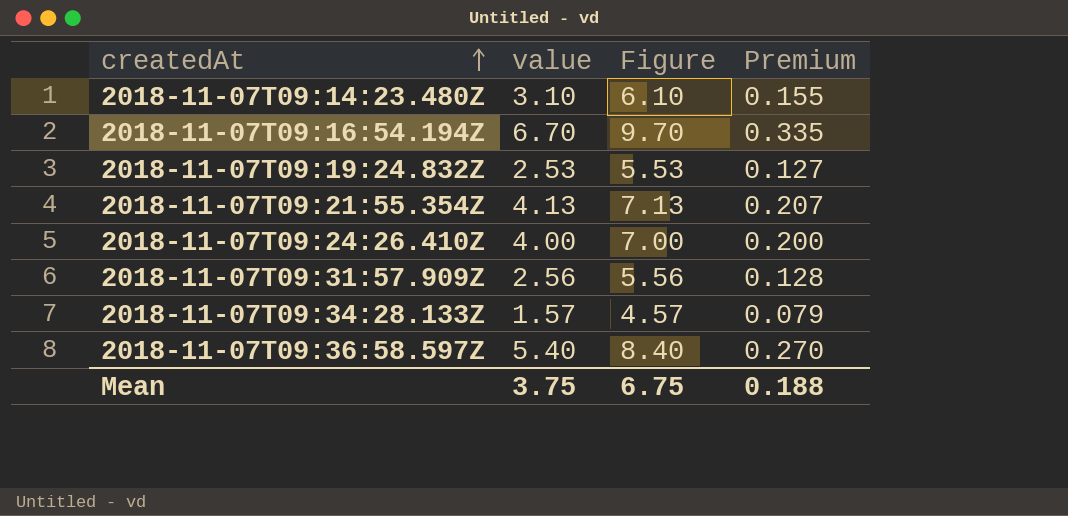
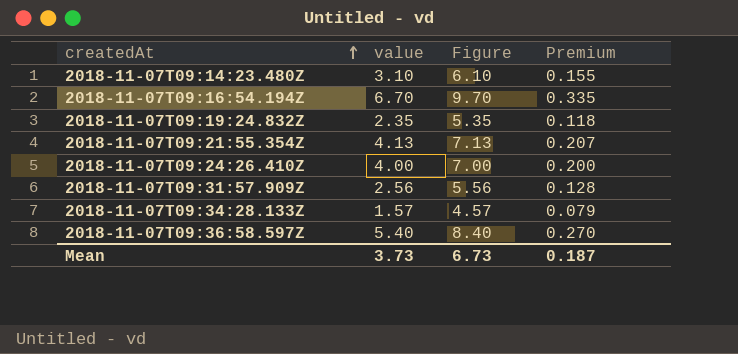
2018-11-07T09:19:24.832Z | value: 2.53 -> 2.35
2018-11-07T09:19:24.832Z | Figure: 5.53 -> 5.35
2018-11-07T09:19:24.832Z | Premium: 0.127 -> 0.118
Mean | value: 3.75 -> 3.73
Mean | Figure: 6.75 -> 6.73
Mean | Premium: 0.188 -> 0.187

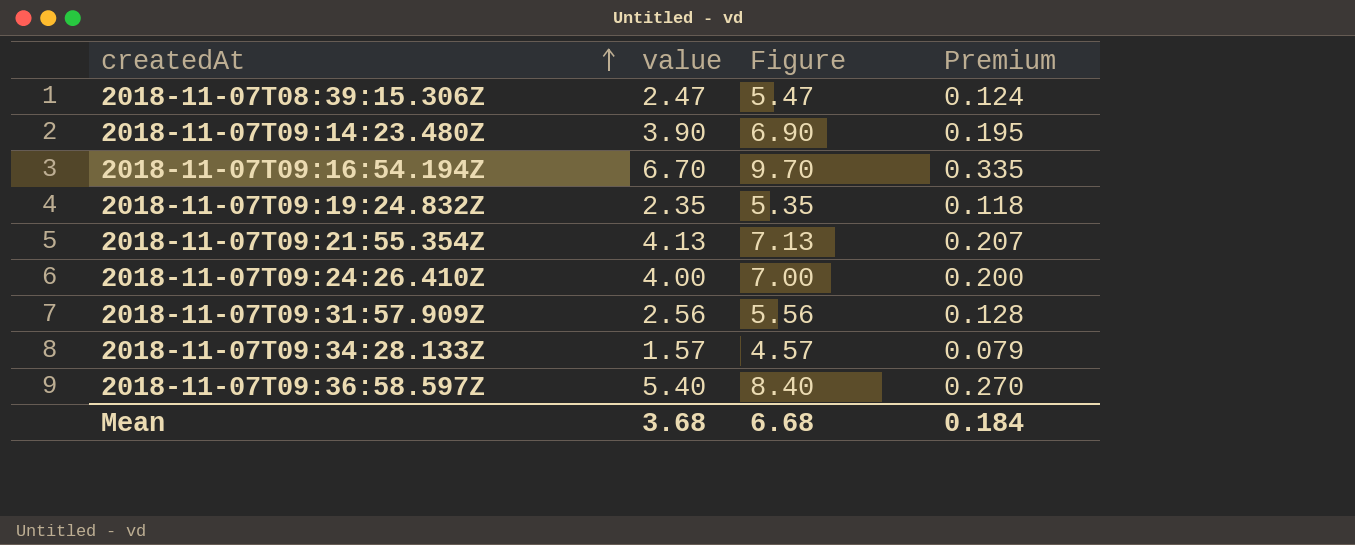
row 2018-11-07T08:39:15.306Z: none -> 2.47 | 5.47 | 0.124
2018-11-07T09:14:23.480Z | value: 3.10 -> 3.90
2018-11-07T09:14:23.480Z | Figure: 6.10 -> 6.90
2018-11-07T09:14:23.480Z | Premium: 0.155 -> 0.195
Mean | value: 3.73 -> 3.68
Mean | Figure: 6.73 -> 6.68
Mean | Premium: 0.187 -> 0.184

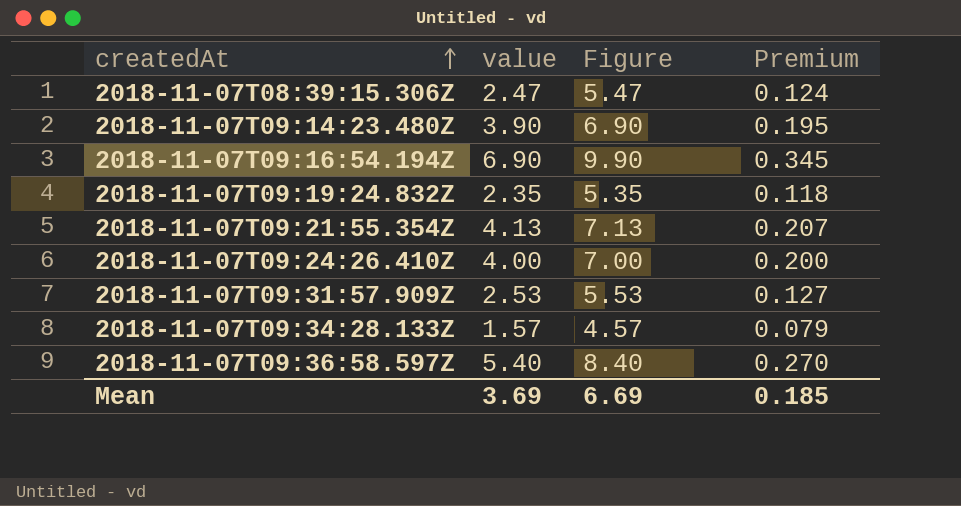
2018-11-07T09:16:54.194Z | value: 6.70 -> 6.90
2018-11-07T09:16:54.194Z | Figure: 9.70 -> 9.90
2018-11-07T09:16:54.194Z | Premium: 0.335 -> 0.345
2018-11-07T09:31:57.909Z | value: 2.56 -> 2.53
2018-11-07T09:31:57.909Z | Figure: 5.56 -> 5.53
2018-11-07T09:31:57.909Z | Premium: 0.128 -> 0.127
Mean | value: 3.68 -> 3.69
Mean | Figure: 6.68 -> 6.69
Mean | Premium: 0.184 -> 0.185

